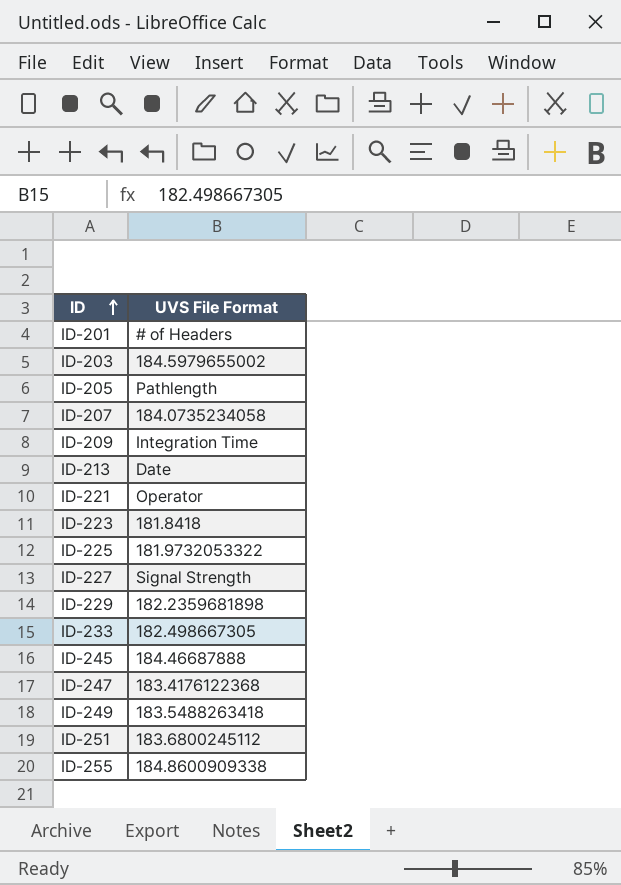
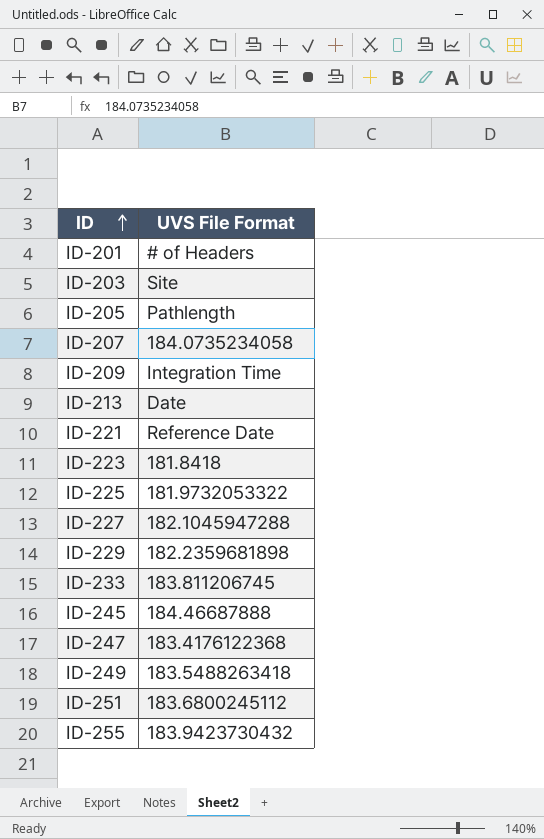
ID-203 | UVS File Format: 184.5979655002 -> Site
ID-221 | UVS File Format: Operator -> Reference Date
ID-227 | UVS File Format: Signal Strength -> 182.1045947288
ID-233 | UVS File Format: 182.498667305 -> 183.811206745
ID-255 | UVS File Format: 184.8600909338 -> 183.9423730432

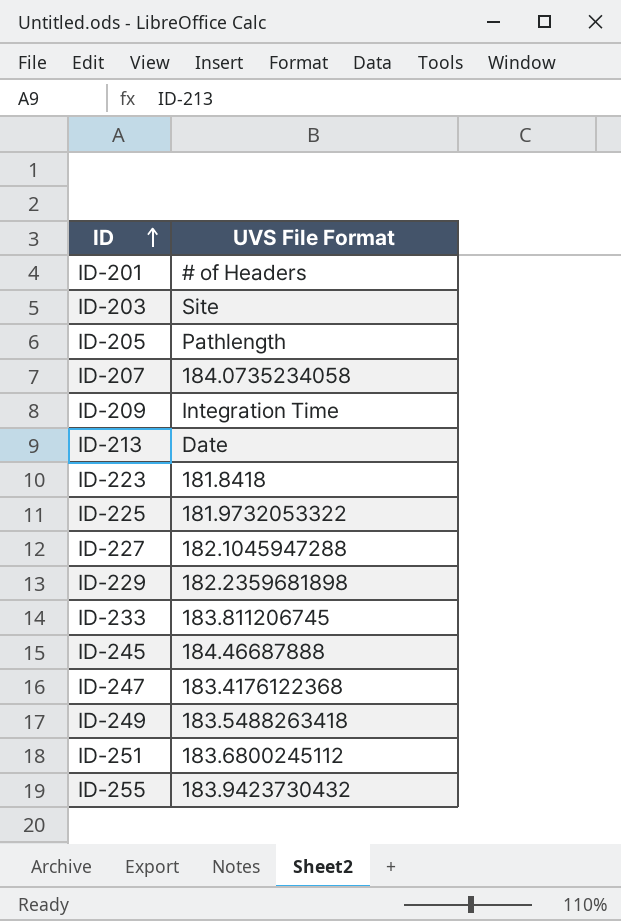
row ID-221: Reference Date -> none

